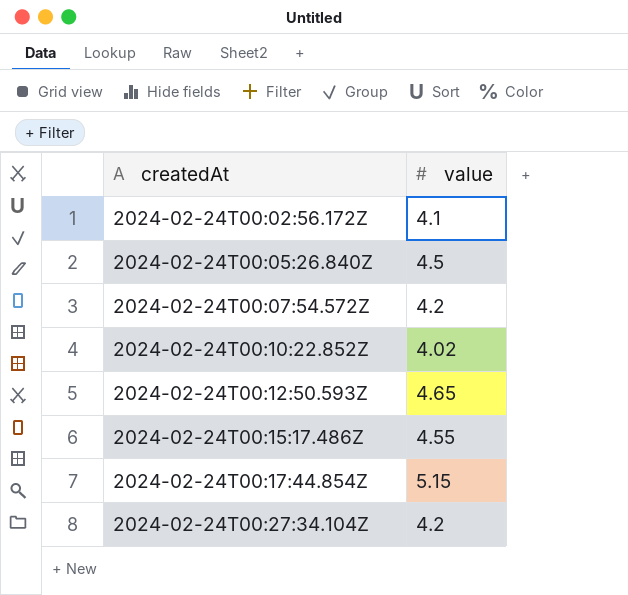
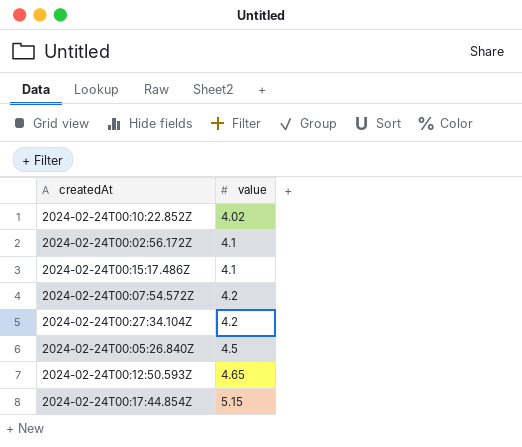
row order: createdAt ascending -> value ascending
2024-02-24T00:15:17.486Z | value: 4.55 -> 4.1

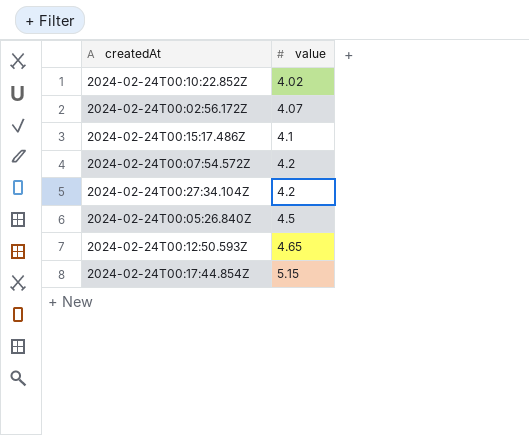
2024-02-24T00:02:56.172Z | value: 4.1 -> 4.07

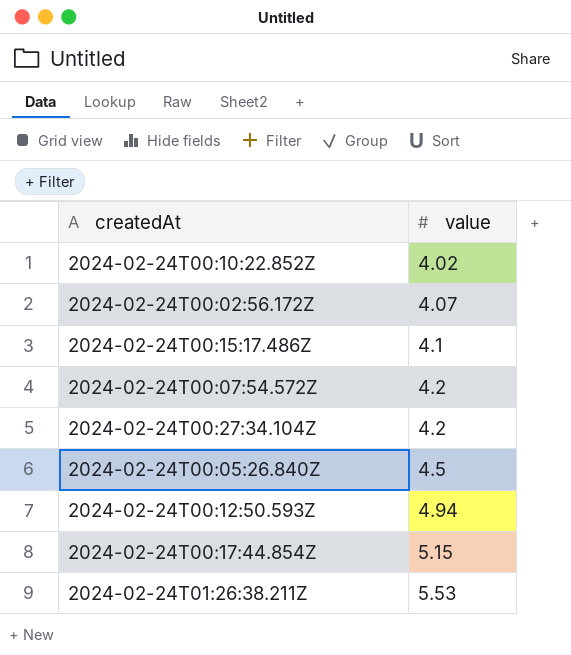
2024-02-24T00:12:50.593Z | value: 4.65 -> 4.94
row 2024-02-24T01:26:38.211Z: none -> 5.53

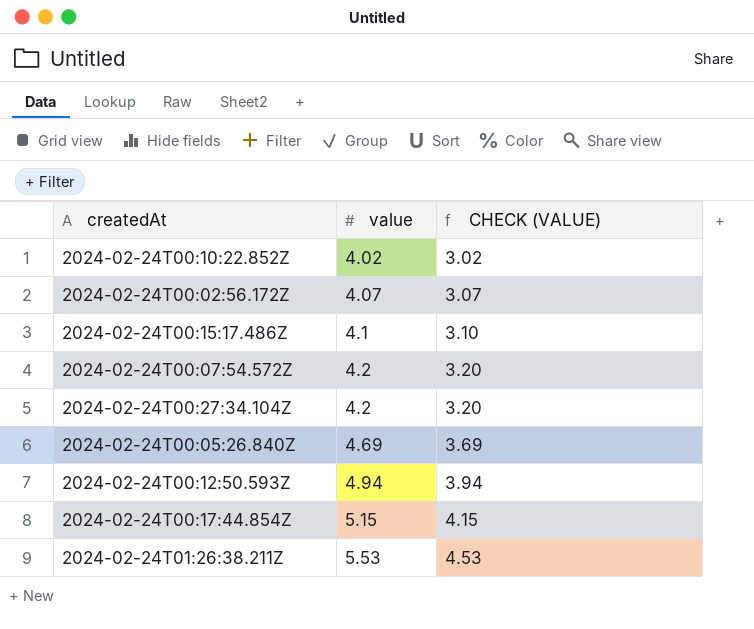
column CHECK (VALUE) | formula: none -> [value] - 1
2024-02-24T00:05:26.840Z | value: 4.5 -> 4.69

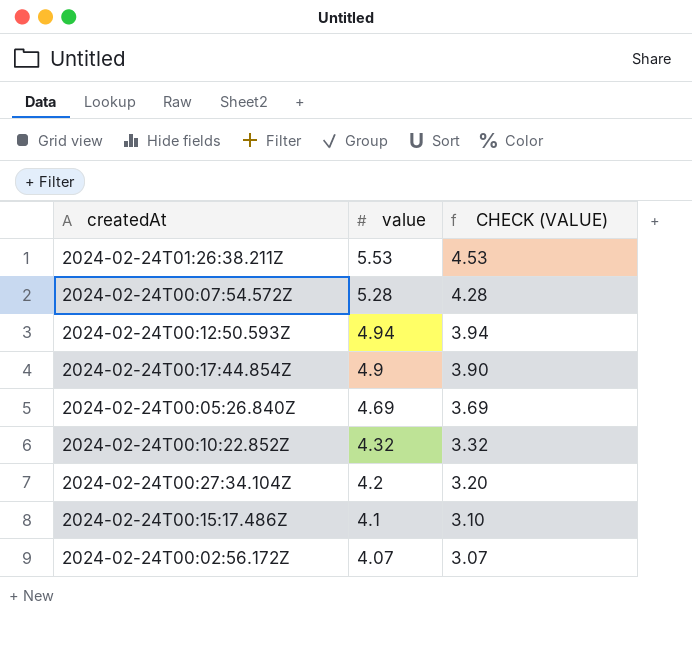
row order: value ascending -> value descending
2024-02-24T00:07:54.572Z | value: 4.2 -> 5.28
2024-02-24T00:07:54.572Z | CHECK (VALUE): 3.20 -> 4.28
2024-02-24T00:17:44.854Z | value: 5.15 -> 4.9
2024-02-24T00:17:44.854Z | CHECK (VALUE): 4.15 -> 3.90
2024-02-24T00:10:22.852Z | value: 4.02 -> 4.32
2024-02-24T00:10:22.852Z | CHECK (VALUE): 3.02 -> 3.32

